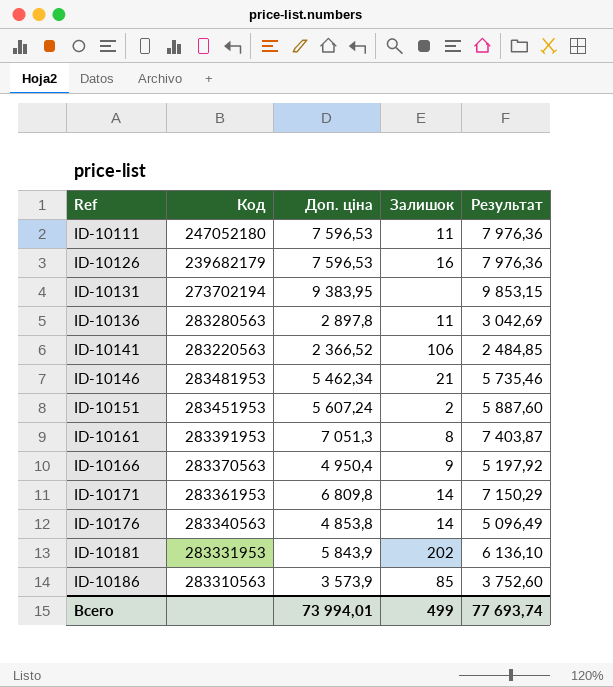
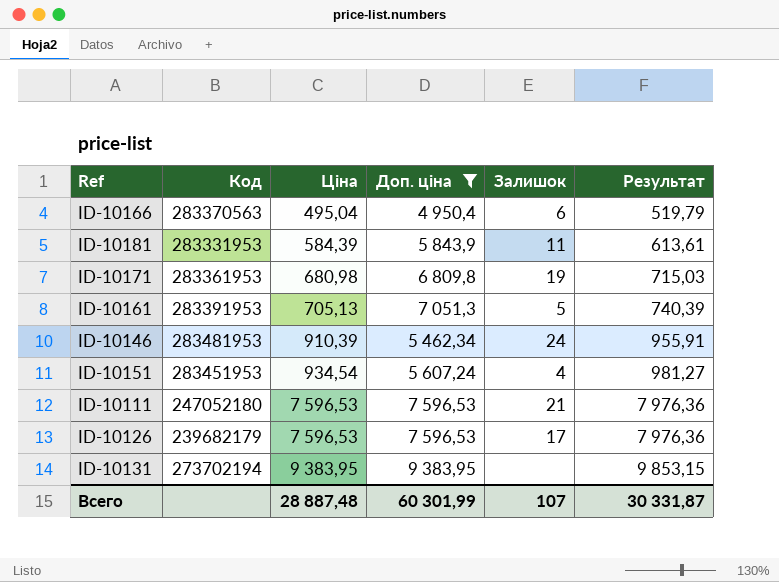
filter: none -> Доп. ціна >= 4 950,4
row order: Ref ascending -> Ціна ascending
column Ціна | position: none -> 3
column Результат | formula: [Доп. ціна] * 1,05 -> [Ціна] * 1,05
ID-10166 | Залишок: 9 -> 6
ID-10181 | Залишок: 202 -> 11
ID-10171 | Залишок: 14 -> 19
ID-10161 | Залишок: 8 -> 5
ID-10146 | Залишок: 21 -> 24
ID-10151 | Залишок: 2 -> 4
ID-10111 | Залишок: 11 -> 21
ID-10126 | Залишок: 16 -> 17
Всего | Доп. ціна: 73 994,01 -> 60 301,99
Всего | Залишок: 499 -> 107
Всего | Результат: 77 693,74 -> 30 331,87

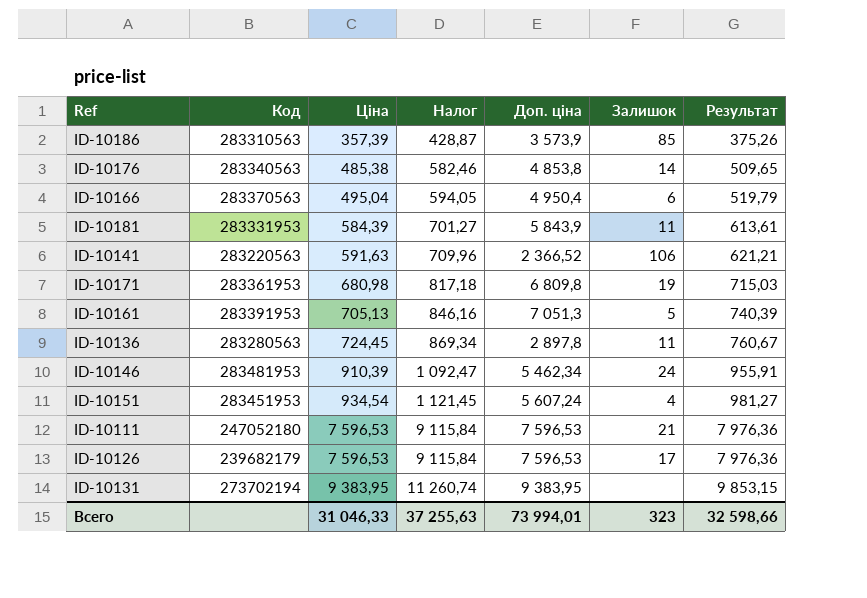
filter: Доп. ціна >= 4 950,4 -> none
column Налог | formula: none -> [Ціна] * 1,2
Всего | Ціна: 28 887,48 -> 31 046,33
Всего | Доп. ціна: 60 301,99 -> 73 994,01
Всего | Залишок: 107 -> 323
Всего | Результат: 30 331,87 -> 32 598,66

